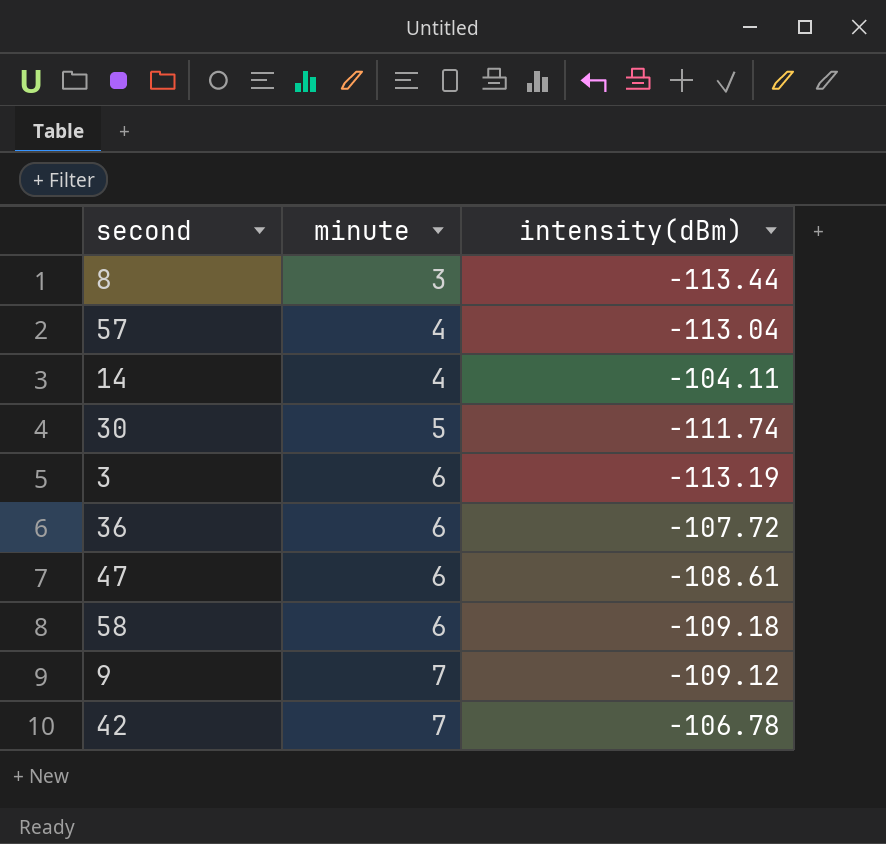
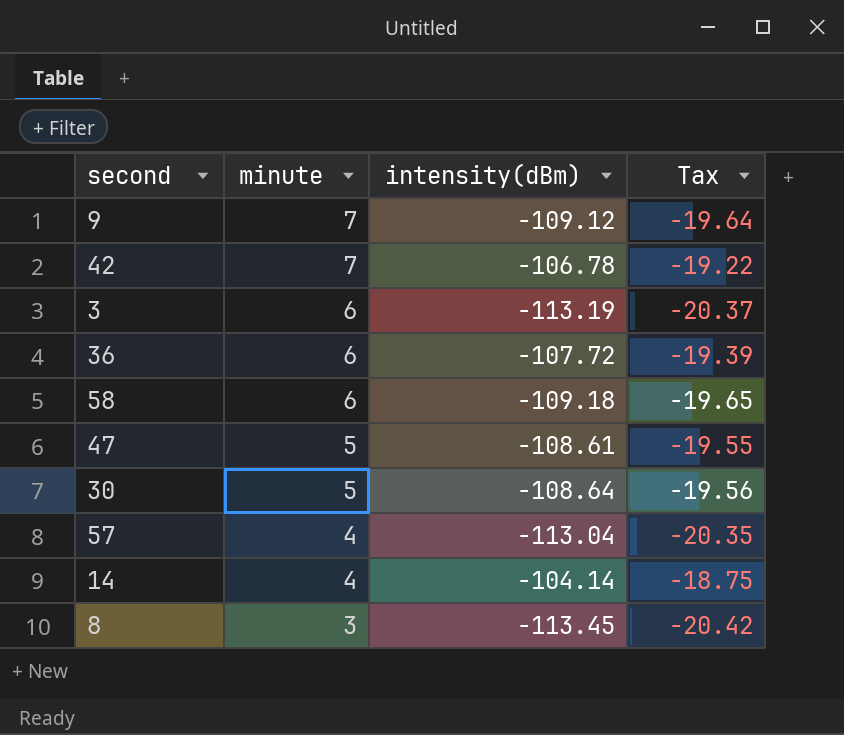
row order: minute ascending -> minute descending
column Tax | formula: none -> [intensity(dBm)] * 0.18
47 | minute: 6 -> 5
30 | intensity(dBm): -111.74 -> -108.64
14 | intensity(dBm): -104.11 -> -104.14
8 | intensity(dBm): -113.44 -> -113.45

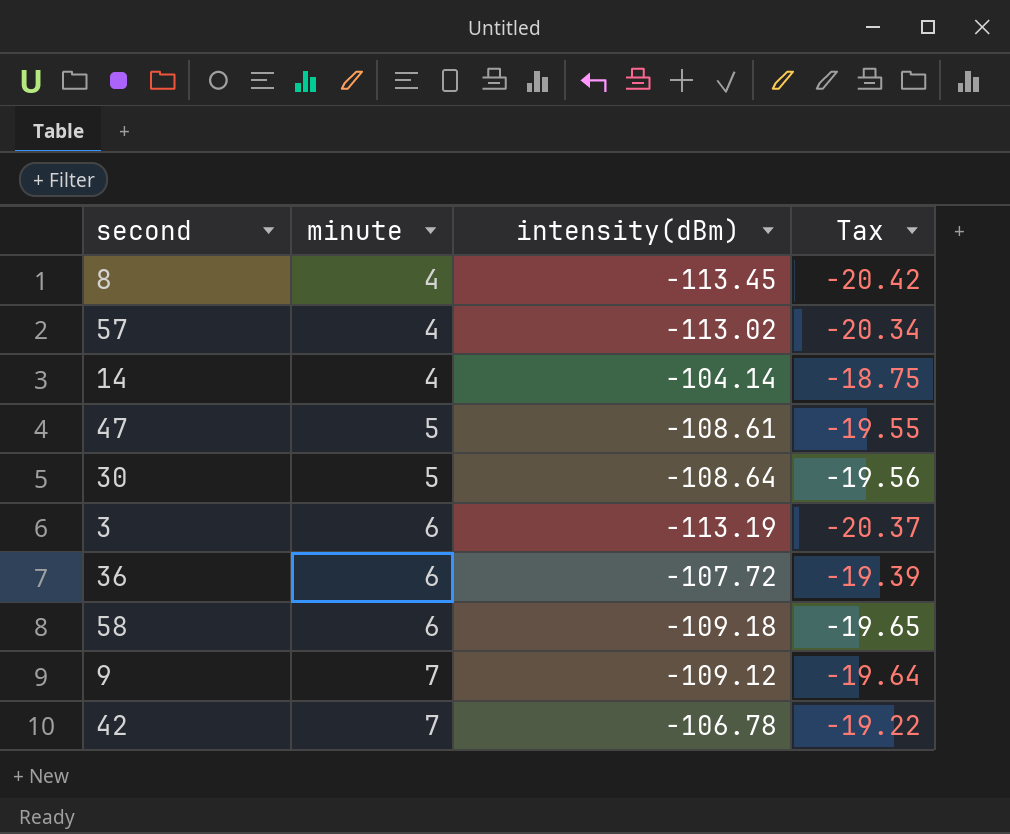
row order: minute descending -> minute ascending
8 | minute: 3 -> 4
57 | intensity(dBm): -113.04 -> -113.02
57 | Tax: -20.35 -> -20.34

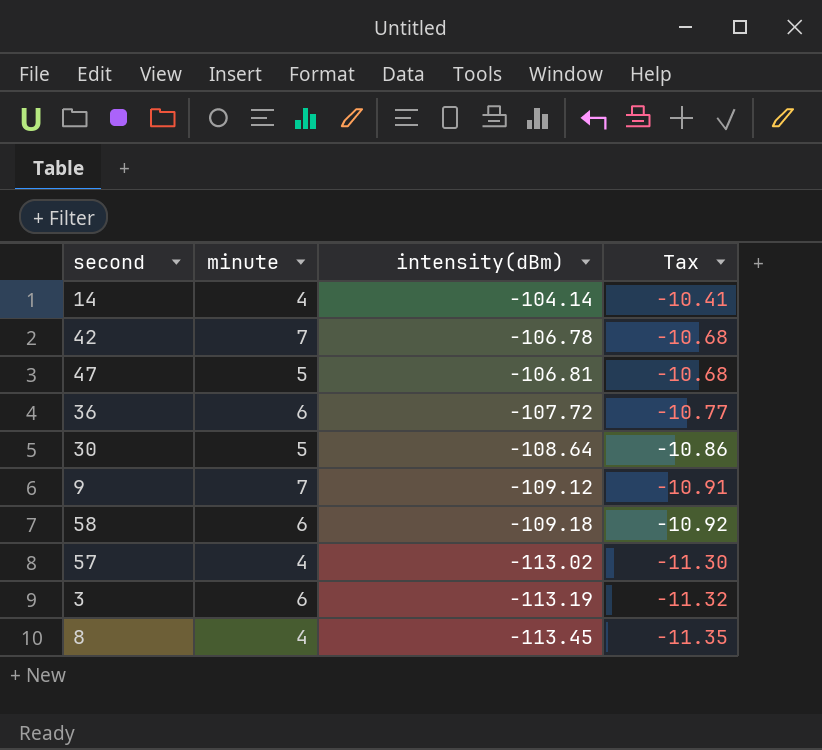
row order: minute ascending -> intensity(dBm) descending
column Tax | formula: [intensity(dBm)] * 0.18 -> [intensity(dBm)] * 0.1
47 | intensity(dBm): -108.61 -> -106.81

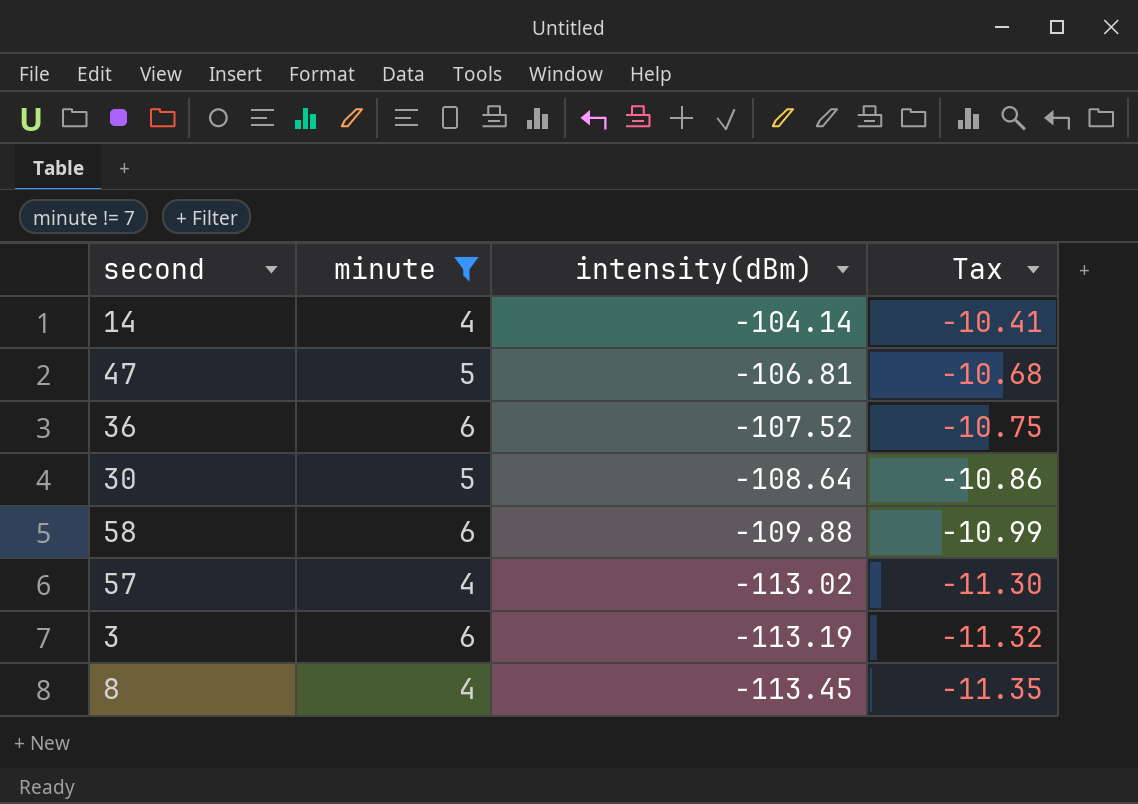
filter: none -> minute != 7
36 | intensity(dBm): -107.72 -> -107.52
36 | Tax: -10.77 -> -10.75
58 | intensity(dBm): -109.18 -> -109.88
58 | Tax: -10.92 -> -10.99

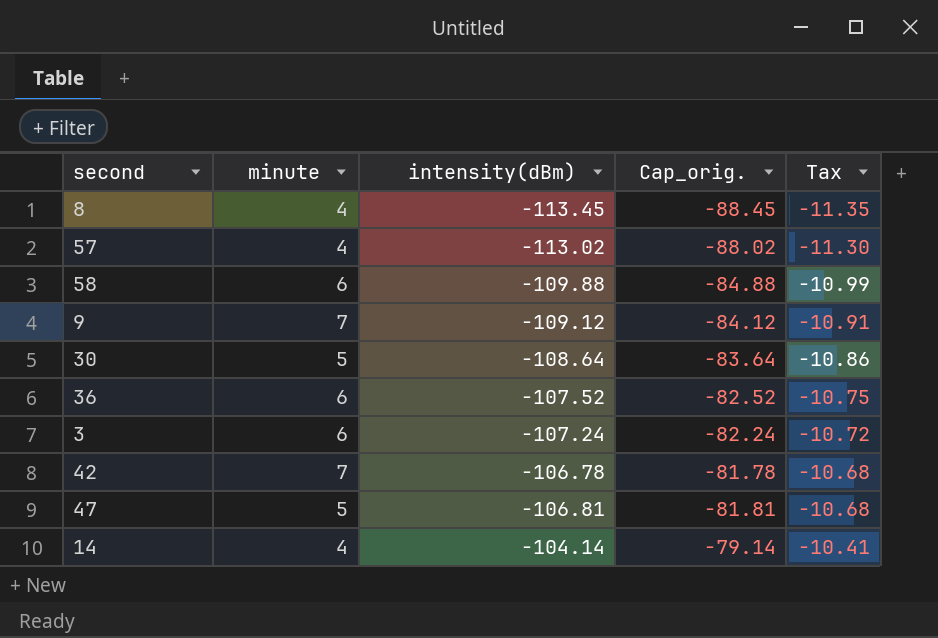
filter: minute != 7 -> none
row order: intensity(dBm) descending -> Tax ascending
column Cap_orig. | formula: none -> [intensity(dBm)] + 25
3 | intensity(dBm): -113.19 -> -107.24
3 | Tax: -11.32 -> -10.72

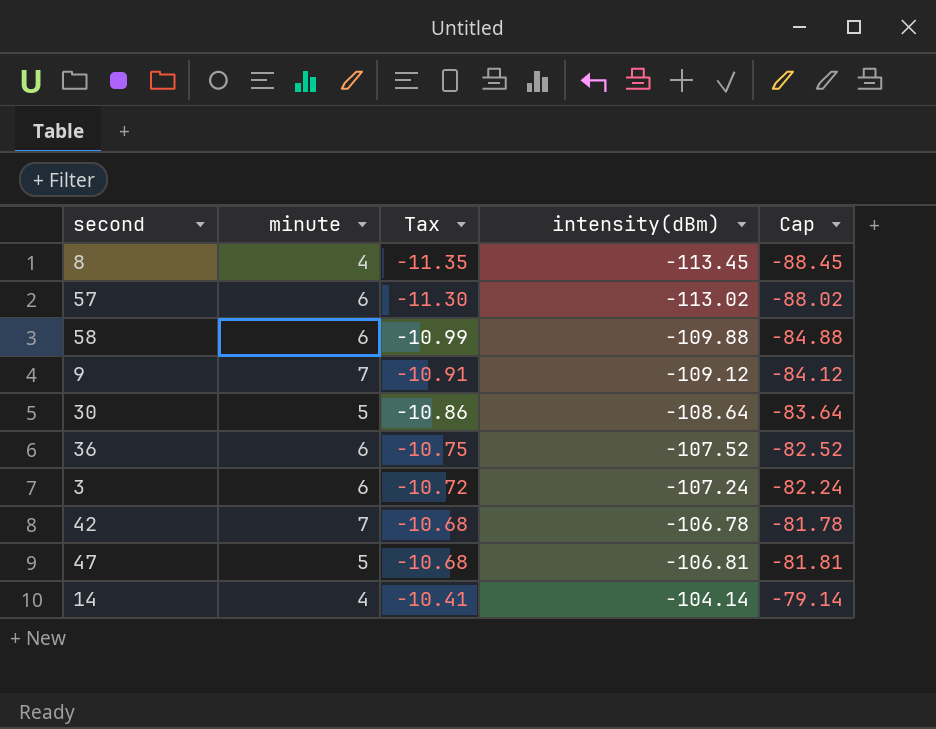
column Tax | position: 5 -> 3
column name: Cap_orig. -> Cap
57 | minute: 4 -> 6

